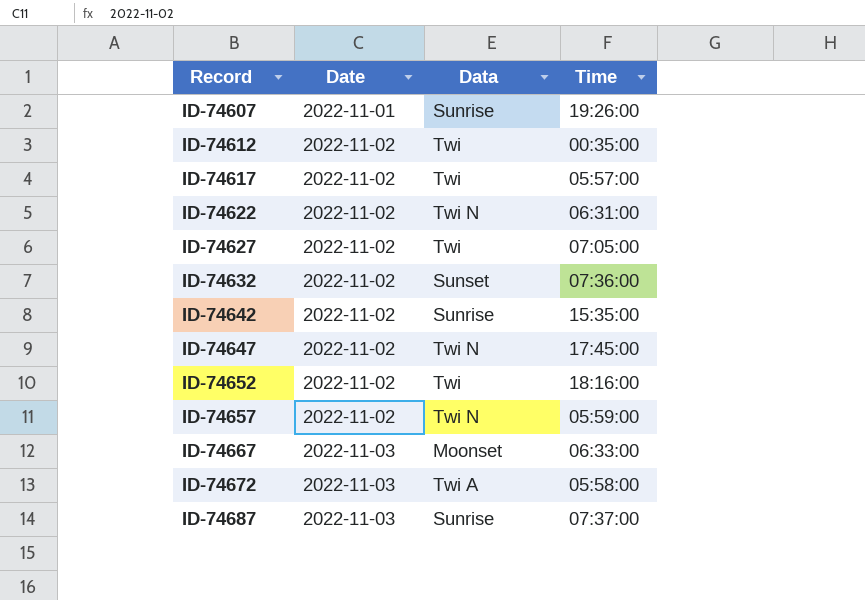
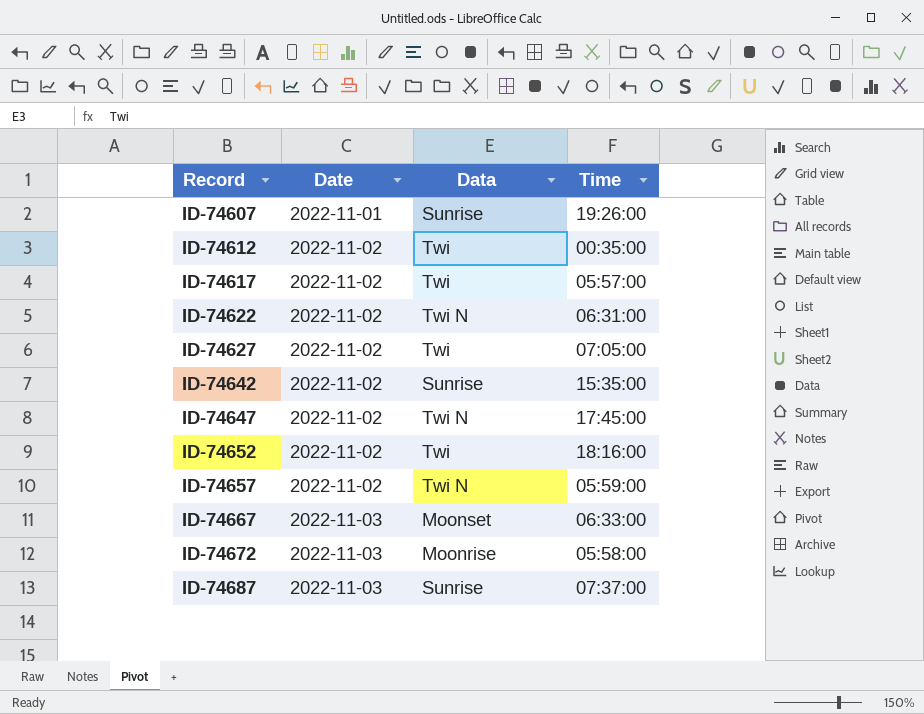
row ID-74632: 2022-11-02 | Sunset | 07:36:00 -> none
ID-74672 | Data: Twi A -> Moonrise

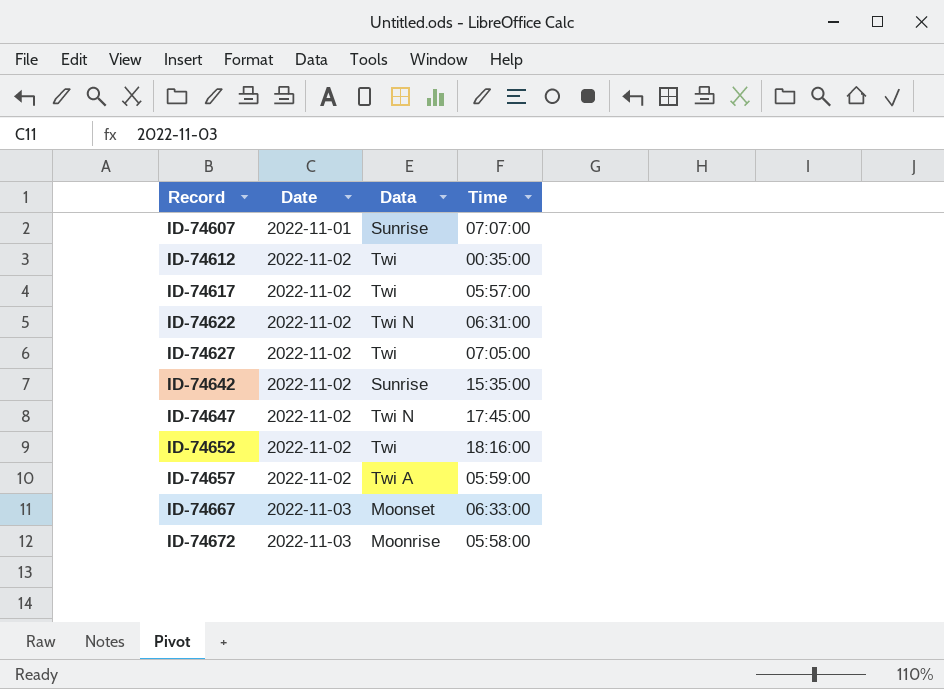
row ID-74687: 2022-11-03 | Sunrise | 07:37:00 -> none
ID-74607 | Time: 19:26:00 -> 07:07:00
ID-74657 | Data: Twi N -> Twi A

